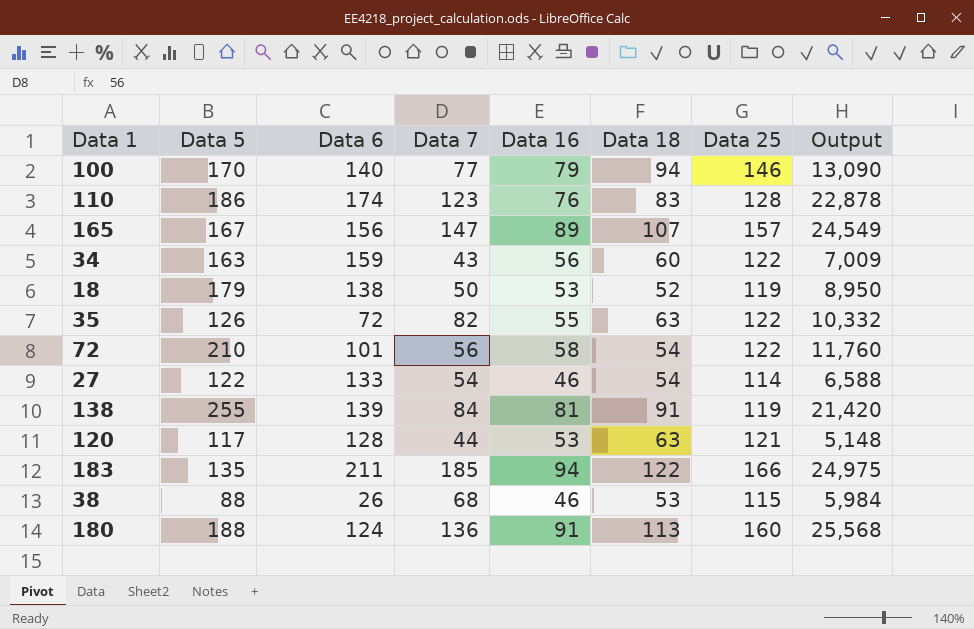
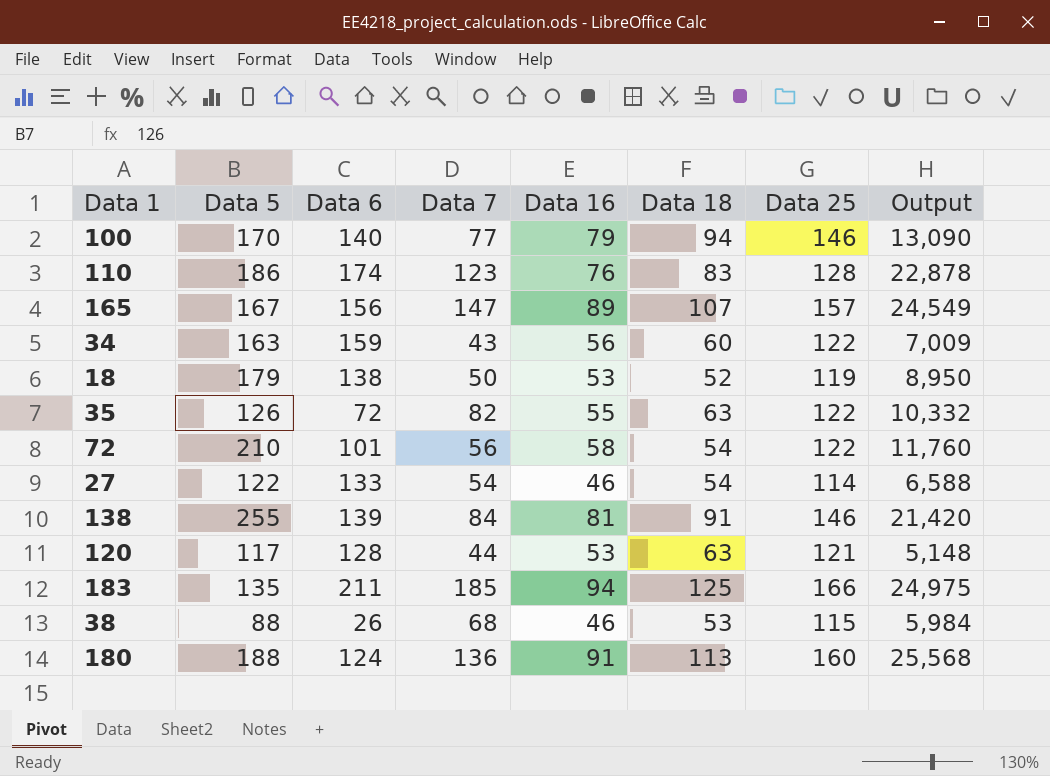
138 | Data 25: 119 -> 146
183 | Data 18: 122 -> 125

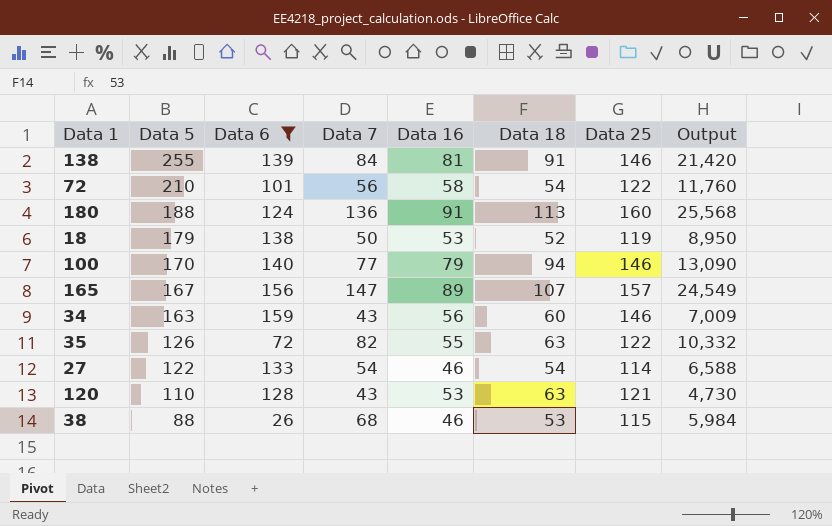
filter: none -> Data 6 <= 159
row order: none -> Data 5 descending
34 | Data 25: 122 -> 146
120 | Data 5: 117 -> 110
120 | Data 7: 44 -> 43
120 | Output: 5,148 -> 4,730

